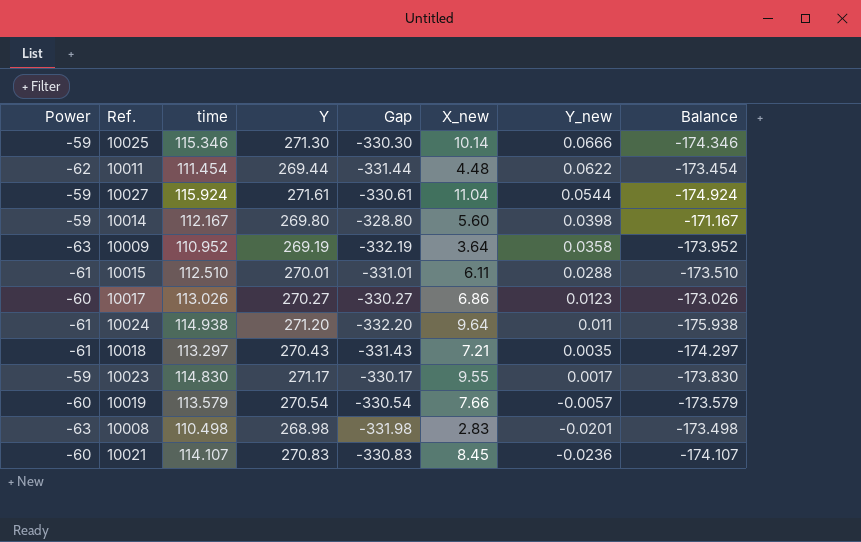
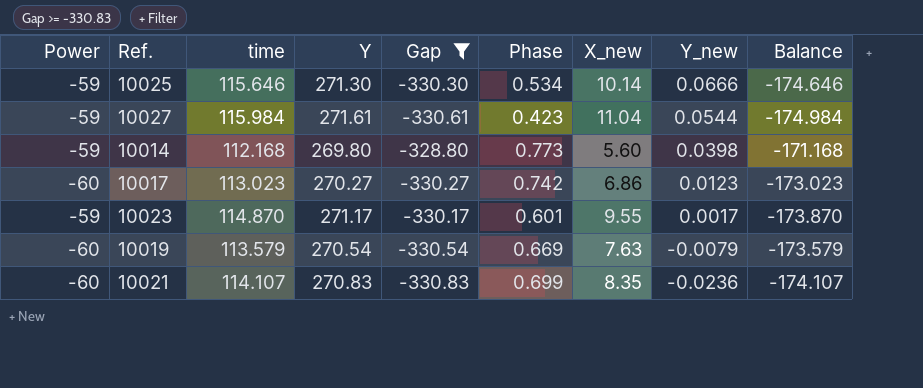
filter: none -> Gap >= -330.83
column Phase | position: none -> 6
10025 | time: 115.346 -> 115.646
10025 | Balance: -174.346 -> -174.646
10027 | time: 115.924 -> 115.984
10027 | Balance: -174.924 -> -174.984
10014 | time: 112.167 -> 112.168
10014 | Balance: -171.167 -> -171.168
10017 | time: 113.026 -> 113.023
10017 | Balance: -173.026 -> -173.023
10023 | time: 114.830 -> 114.870
10023 | Balance: -173.830 -> -173.870
10019 | X_new: 7.66 -> 7.63
10019 | Y_new: -0.0057 -> -0.0079
10021 | X_new: 8.45 -> 8.35

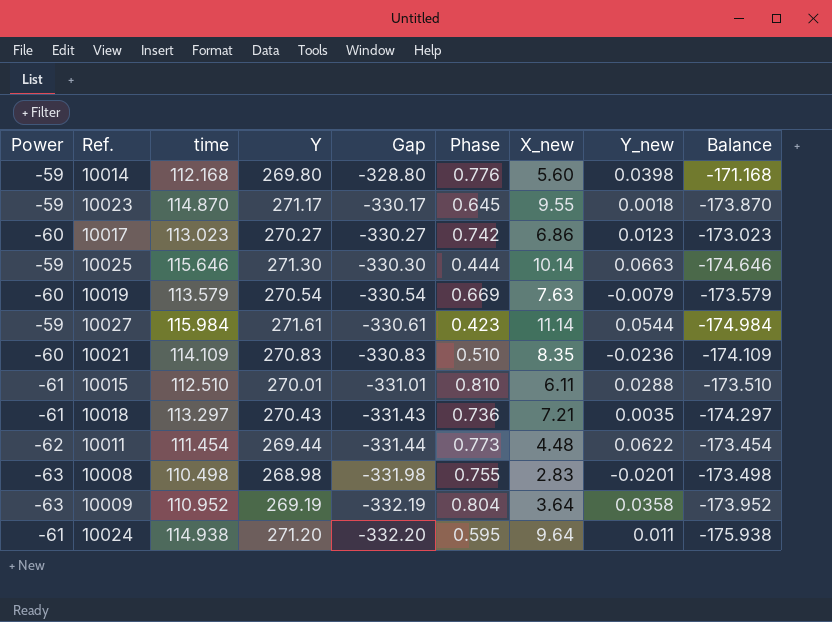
filter: Gap >= -330.83 -> none
row order: Y_new descending -> Gap descending
10014 | Phase: 0.773 -> 0.776
10023 | Phase: 0.601 -> 0.645
10023 | Y_new: 0.0017 -> 0.0018
10025 | Phase: 0.534 -> 0.444
10025 | Y_new: 0.0666 -> 0.0663
10027 | X_new: 11.04 -> 11.14
10021 | time: 114.107 -> 114.109
10021 | Phase: 0.699 -> 0.510
10021 | Balance: -174.107 -> -174.109

